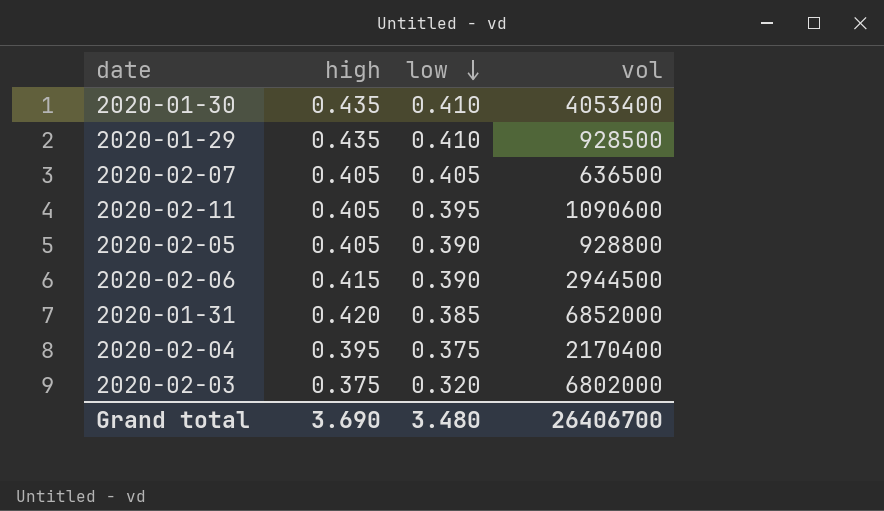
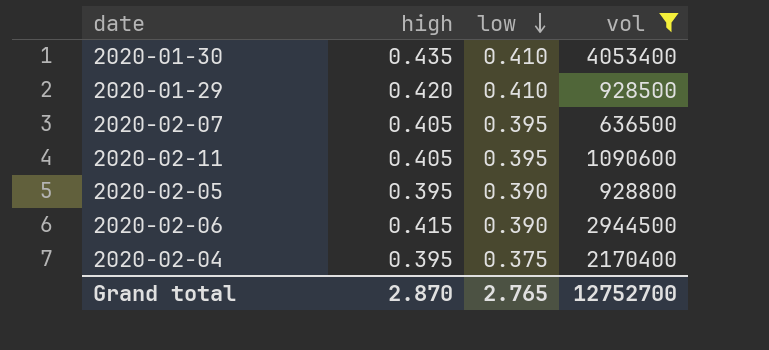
filter: none -> vol <= 4053400
2020-01-29 | high: 0.435 -> 0.420
2020-02-07 | low: 0.405 -> 0.395
2020-02-05 | high: 0.405 -> 0.395
Grand total | high: 3.690 -> 2.870
Grand total | low: 3.480 -> 2.765
Grand total | vol: 26406700 -> 12752700

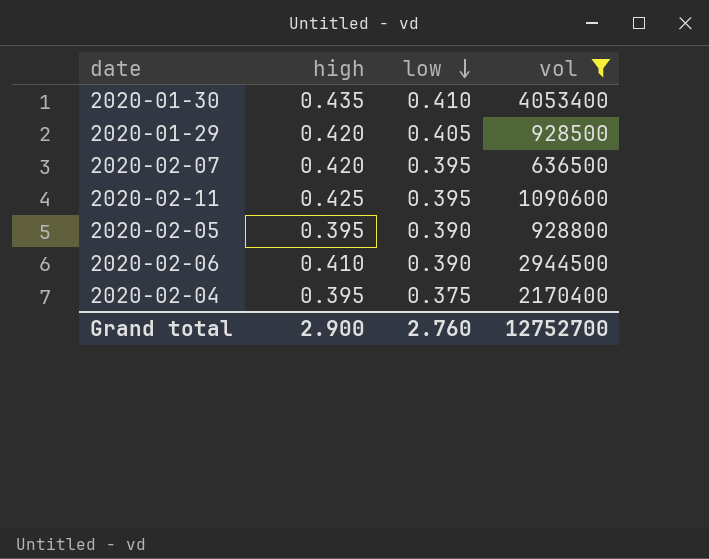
2020-01-29 | low: 0.410 -> 0.405
2020-02-07 | high: 0.405 -> 0.420
2020-02-11 | high: 0.405 -> 0.425
2020-02-06 | high: 0.415 -> 0.410
Grand total | high: 2.870 -> 2.900
Grand total | low: 2.765 -> 2.760

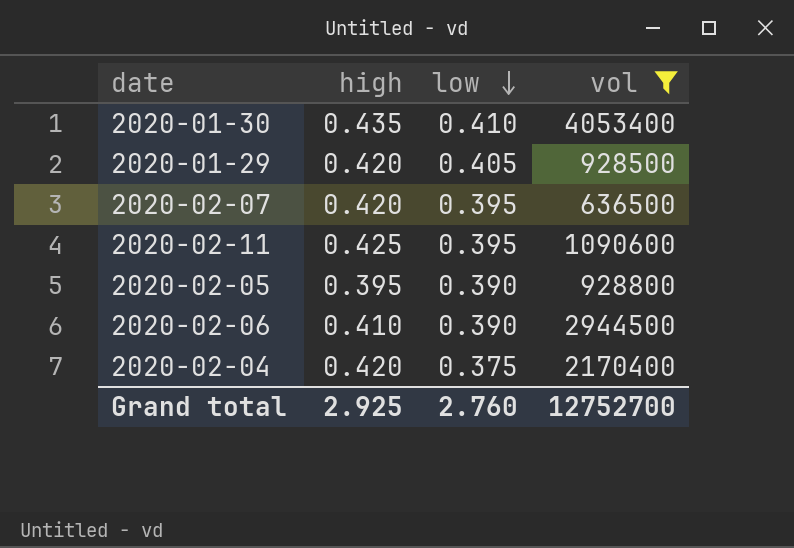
2020-02-04 | high: 0.395 -> 0.420
Grand total | high: 2.900 -> 2.925

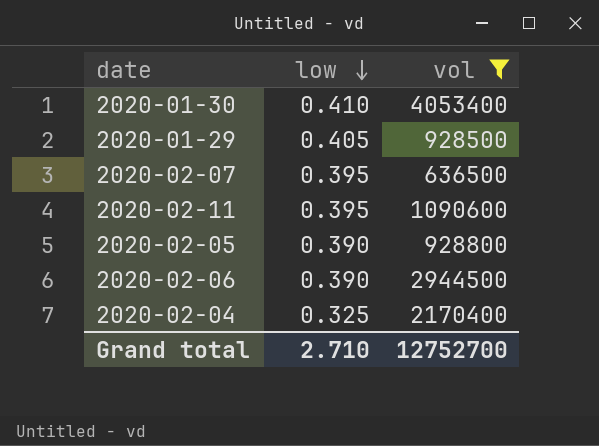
column high | position: 2 -> none
2020-02-04 | low: 0.375 -> 0.325
Grand total | low: 2.760 -> 2.710

